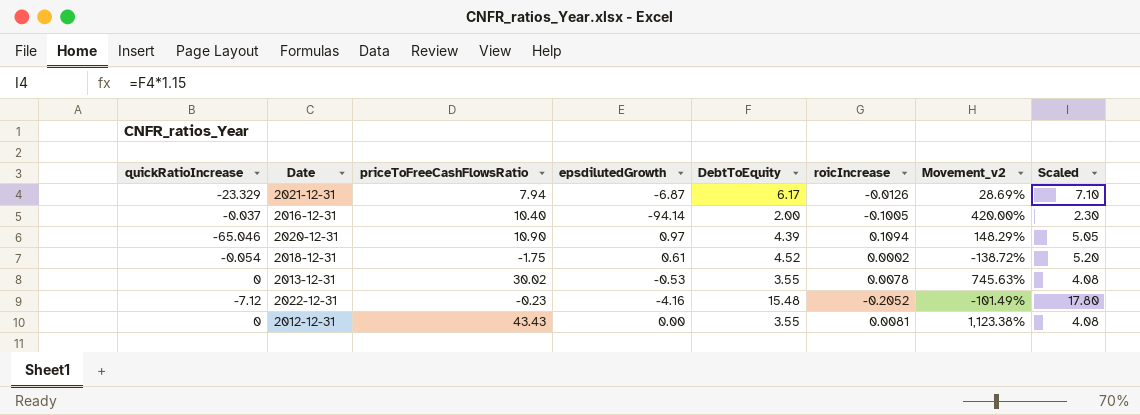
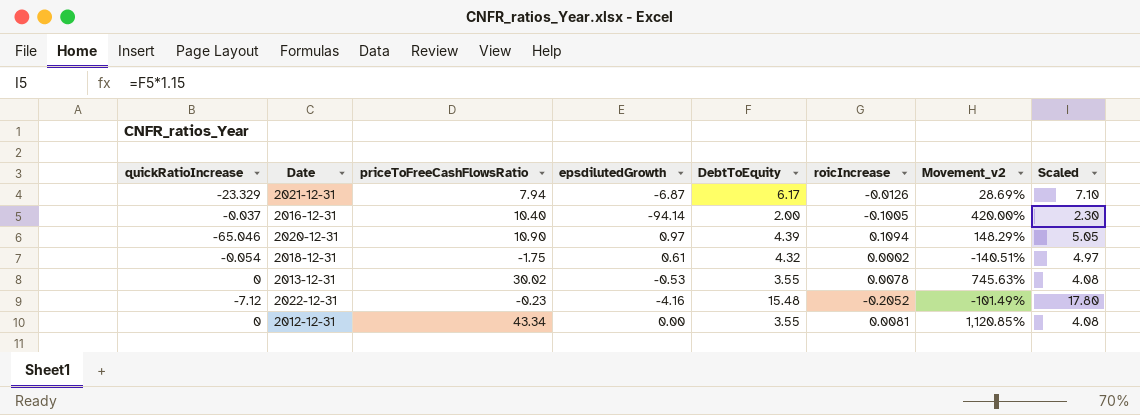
2018-12-31 | DebtToEquity: 4.52 -> 4.32
2018-12-31 | Movement_v2: -138.72% -> -140.51%
2018-12-31 | Scaled: 5.20 -> 4.97
2012-12-31 | priceToFreeCashFlowsRatio: 43.43 -> 43.34
2012-12-31 | Movement_v2: 1,123.38% -> 1,120.85%

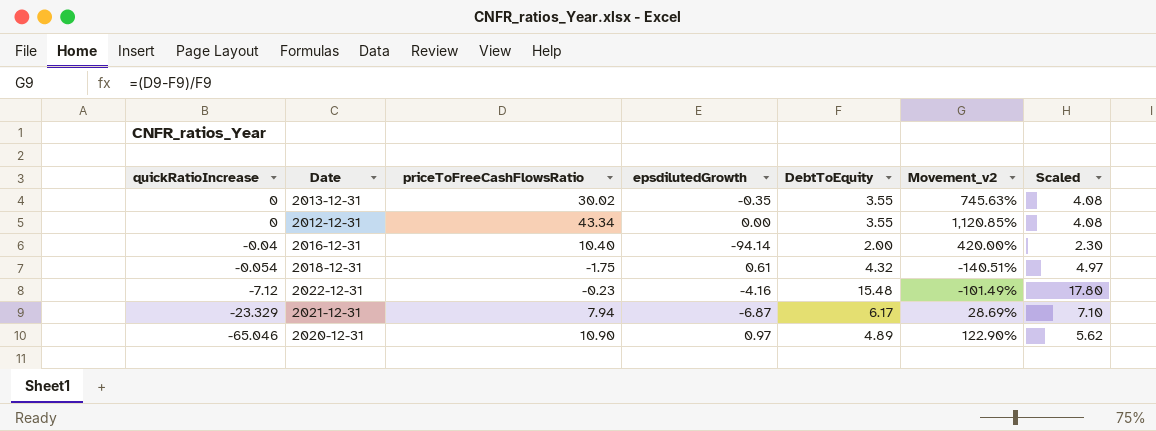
row order: none -> quickRatioIncrease descending
column roicIncrease | position: 6 -> none
2013-12-31 | epsdilutedGrowth: -0.53 -> -0.35
2016-12-31 | quickRatioIncrease: -0.037 -> -0.04
2020-12-31 | DebtToEquity: 4.39 -> 4.89
2020-12-31 | Movement_v2: 148.29% -> 122.90%
2020-12-31 | Scaled: 5.05 -> 5.62

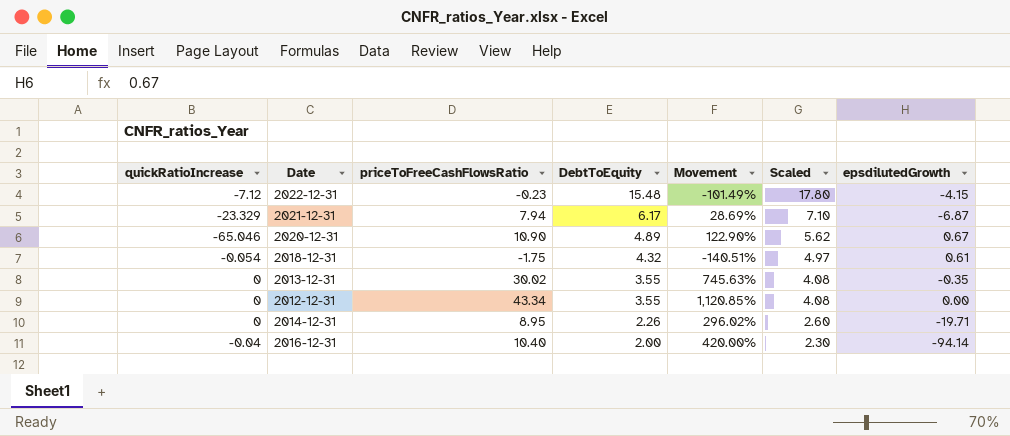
row order: quickRatioIncrease descending -> DebtToEquity descending
column name: Movement_v2 -> Movement
column epsdilutedGrowth | position: 4 -> 7
2022-12-31 | epsdilutedGrowth: -4.16 -> -4.15
2020-12-31 | epsdilutedGrowth: 0.97 -> 0.67
row 2014-12-31: none -> 0 | 8.95 | 2.26 | 296.02% | 2.60 | -19.71

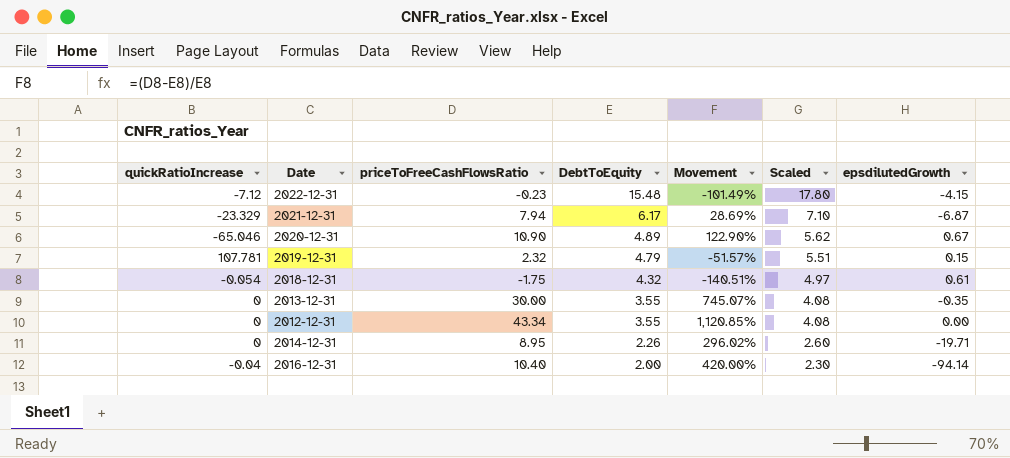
row 2019-12-31: none -> 107.781 | 2.32 | 4.79 | -51.57% | 5.51 | 0.15
2013-12-31 | priceToFreeCashFlowsRatio: 30.02 -> 30.00
2013-12-31 | Movement: 745.63% -> 745.07%

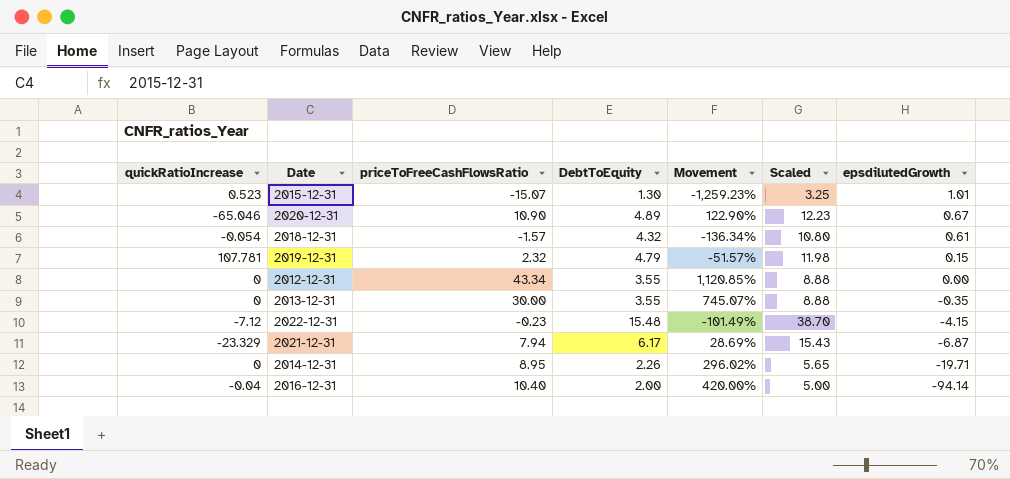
row order: DebtToEquity descending -> epsdilutedGrowth descending
column Scaled | formula: [DebtToEquity] * 1.15 -> [DebtToEquity] * 2.5
row 2015-12-31: none -> 0.523 | -15.07 | 1.30 | -1,259.23% | 3.25 | 1.01
2018-12-31 | priceToFreeCashFlowsRatio: -1.75 -> -1.57
2018-12-31 | Movement: -140.51% -> -136.34%

